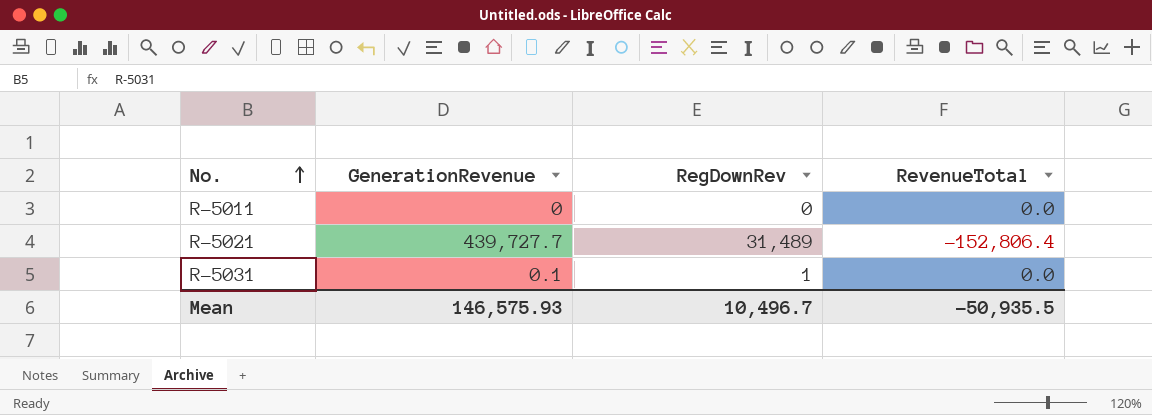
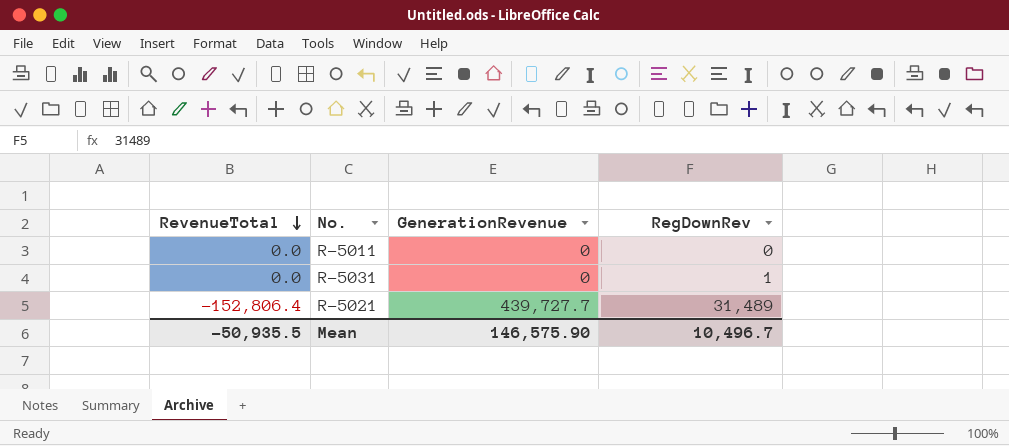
row order: No. ascending -> RevenueTotal descending
column RevenueTotal | position: 4 -> 1
R-5031 | GenerationRevenue: 0.1 -> 0
Mean | GenerationRevenue: 146,575.93 -> 146,575.90

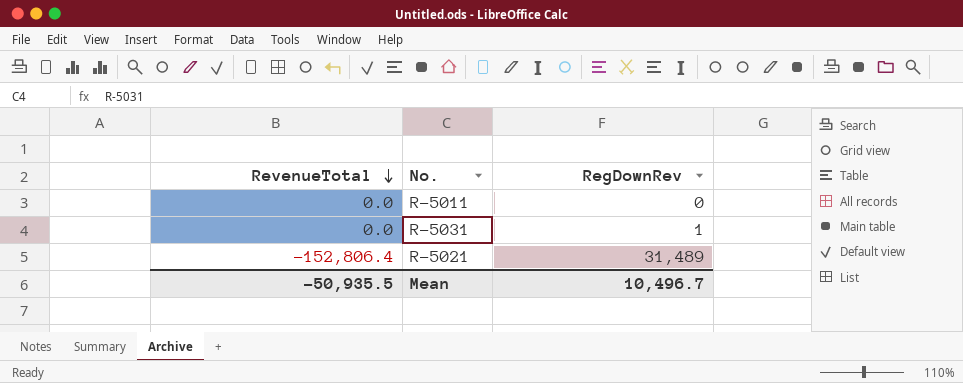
column GenerationRevenue | position: 3 -> none

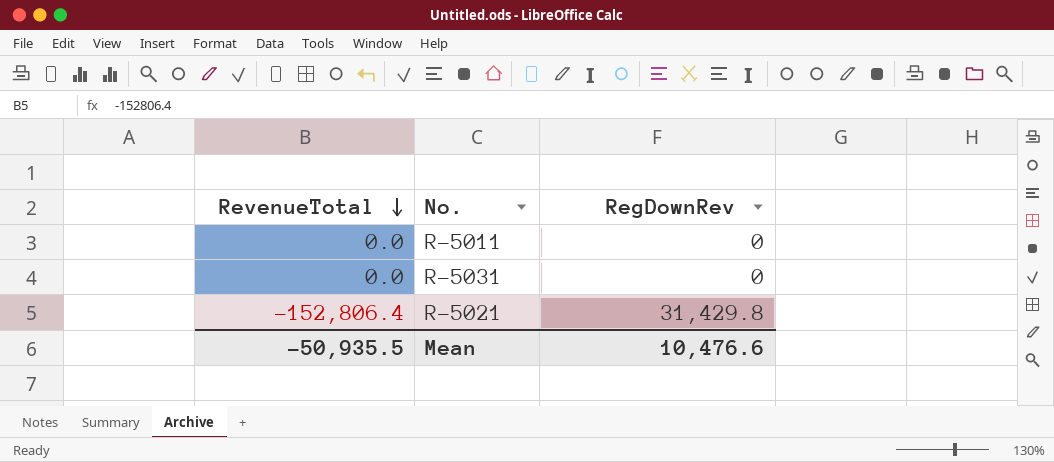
R-5031 | RegDownRev: 1 -> 0
R-5021 | RegDownRev: 31,489 -> 31,429.8
Mean | RegDownRev: 10,496.7 -> 10,476.6

